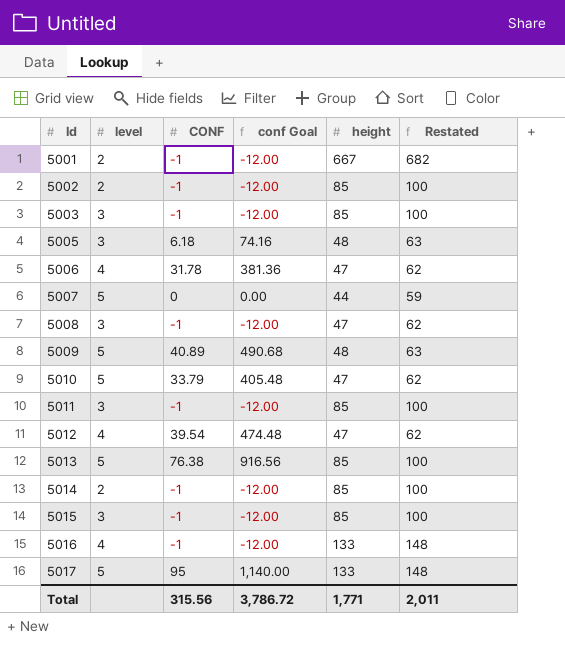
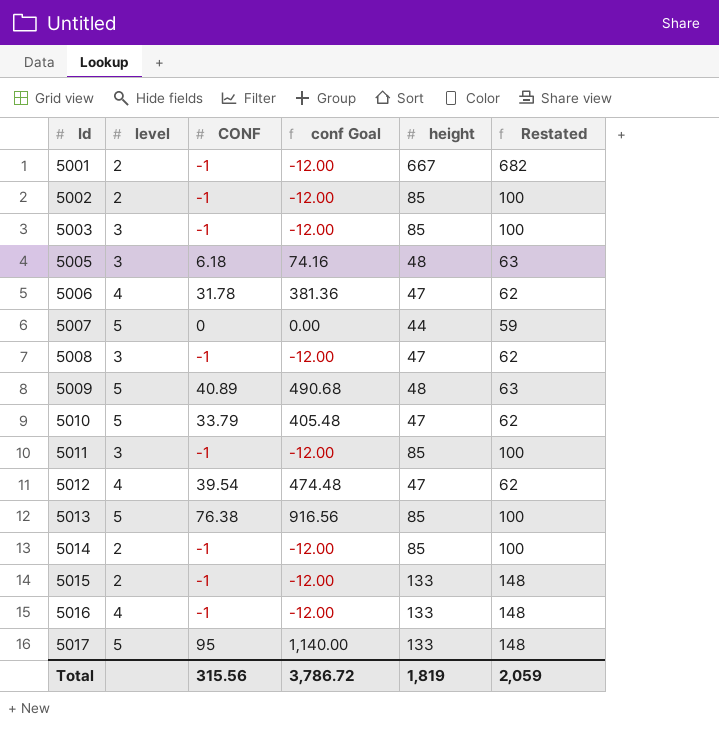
5015 | level: 3 -> 2
5015 | height: 85 -> 133
5015 | Restated: 100 -> 148
Total | height: 1,771 -> 1,819
Total | Restated: 2,011 -> 2,059

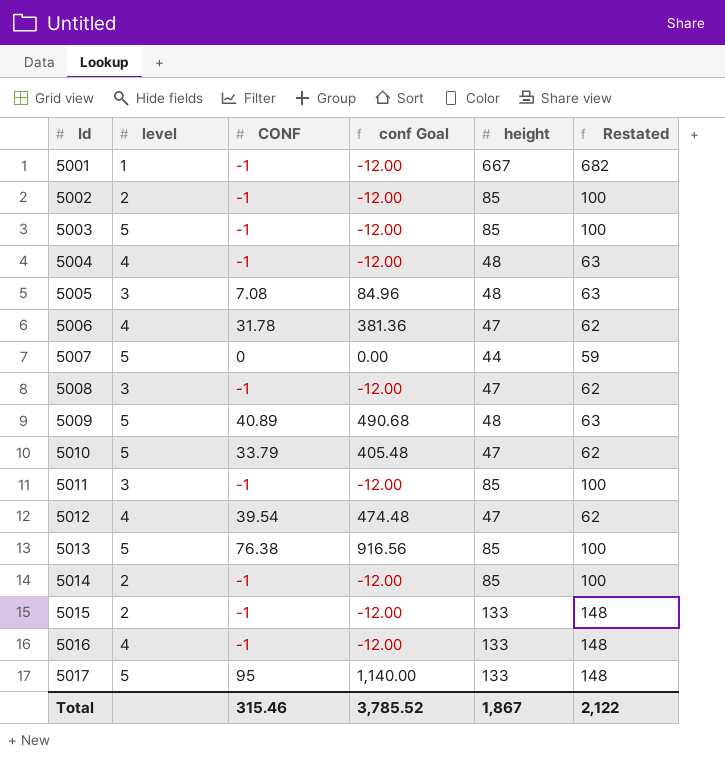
5001 | level: 2 -> 1
5003 | level: 3 -> 5
row 5004: none -> 4 | -1 | -12.00 | 48 | 63
5005 | CONF: 6.18 -> 7.08
5005 | conf Goal: 74.16 -> 84.96
Total | CONF: 315.56 -> 315.46
Total | conf Goal: 3,786.72 -> 3,785.52
Total | height: 1,819 -> 1,867
Total | Restated: 2,059 -> 2,122

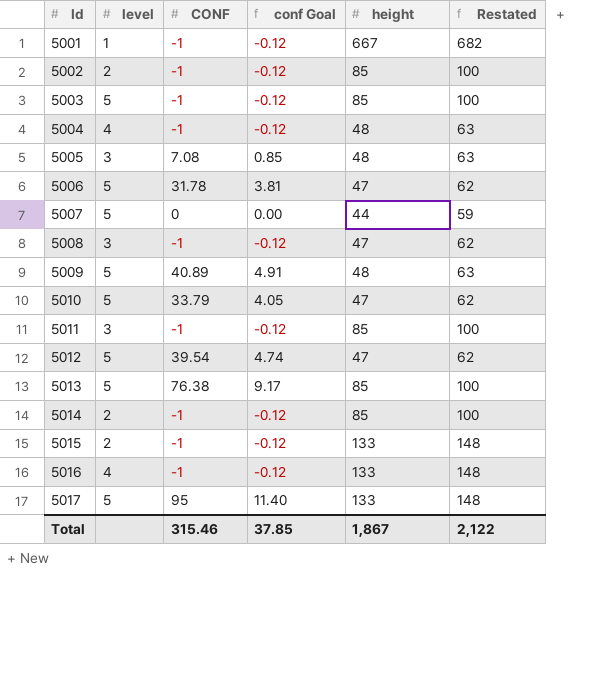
column conf Goal | formula: [CONF] * 12 -> [CONF] * 0.12
5006 | level: 4 -> 5
5012 | level: 4 -> 5
Total | conf Goal: 3,785.52 -> 37.85

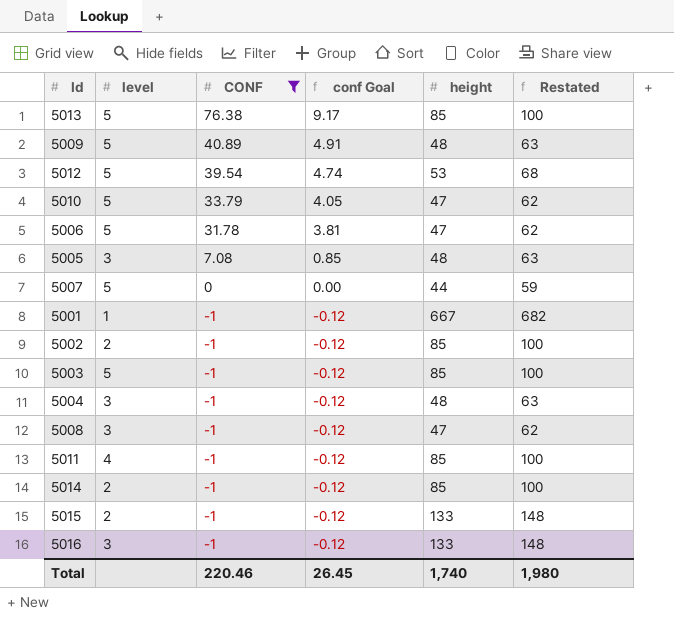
filter: none -> CONF != 95
row order: Id ascending -> CONF descending
5012 | height: 47 -> 53
5012 | Restated: 62 -> 68
5004 | level: 4 -> 3
5011 | level: 3 -> 4
5016 | level: 4 -> 3
Total | CONF: 315.46 -> 220.46
Total | conf Goal: 37.85 -> 26.45
Total | height: 1,867 -> 1,740
Total | Restated: 2,122 -> 1,980

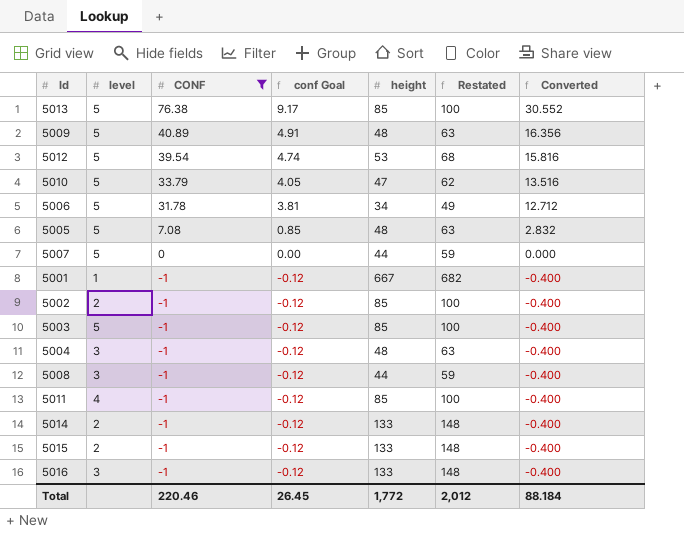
column Converted | formula: none -> [CONF] * 0.4
5006 | height: 47 -> 34
5006 | Restated: 62 -> 49
5005 | level: 3 -> 5
5008 | height: 47 -> 44
5008 | Restated: 62 -> 59
5014 | height: 85 -> 133
5014 | Restated: 100 -> 148
Total | height: 1,740 -> 1,772
Total | Restated: 1,980 -> 2,012

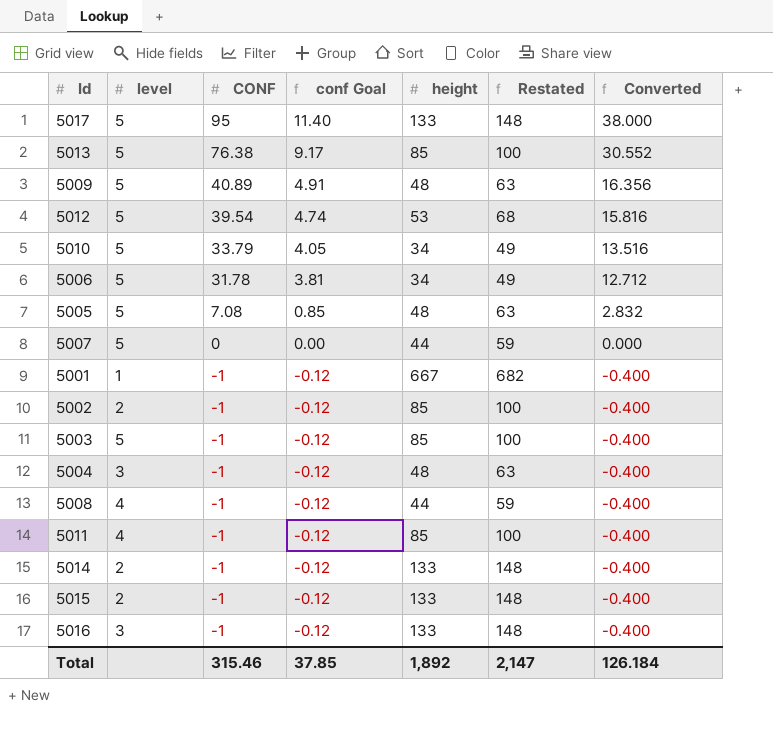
filter: CONF != 95 -> none
5010 | height: 47 -> 34
5010 | Restated: 62 -> 49
5008 | level: 3 -> 4
Total | CONF: 220.46 -> 315.46
Total | conf Goal: 26.45 -> 37.85
Total | height: 1,772 -> 1,892
Total | Restated: 2,012 -> 2,147
Total | Converted: 88.184 -> 126.184

